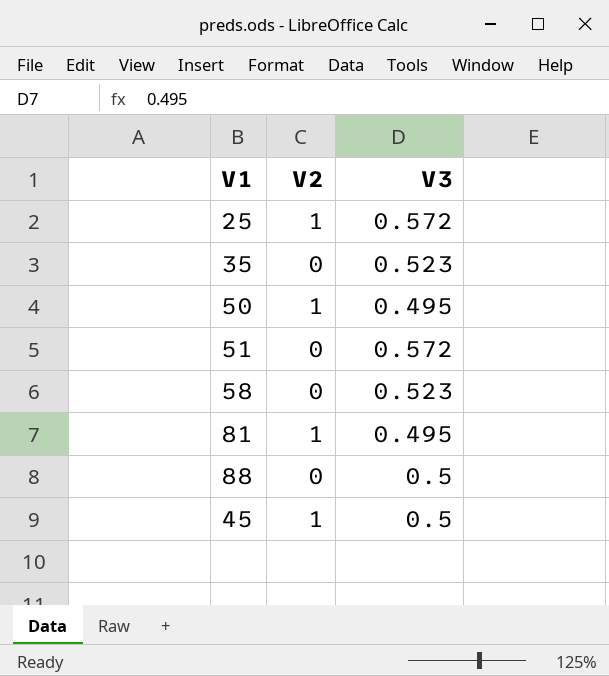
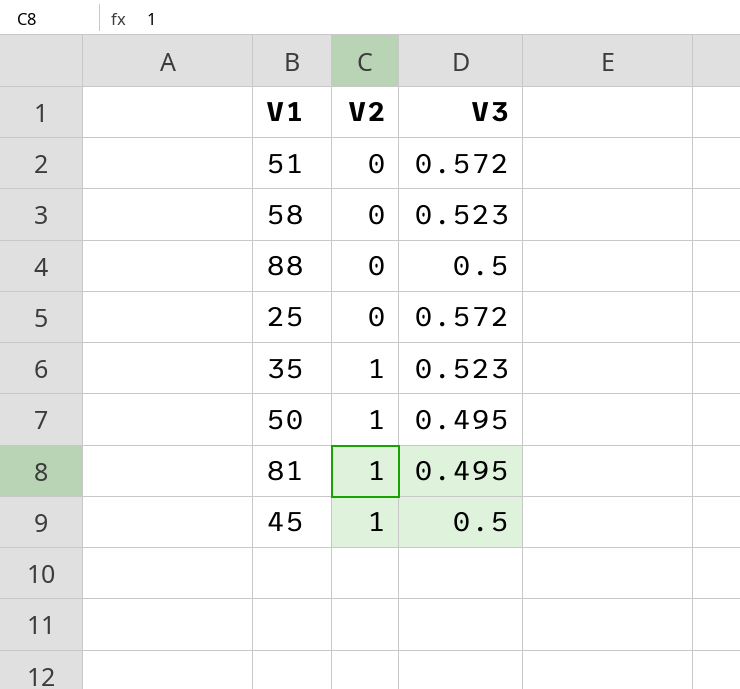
row order: none -> V2 ascending
25 | V2: 1 -> 0
35 | V2: 0 -> 1

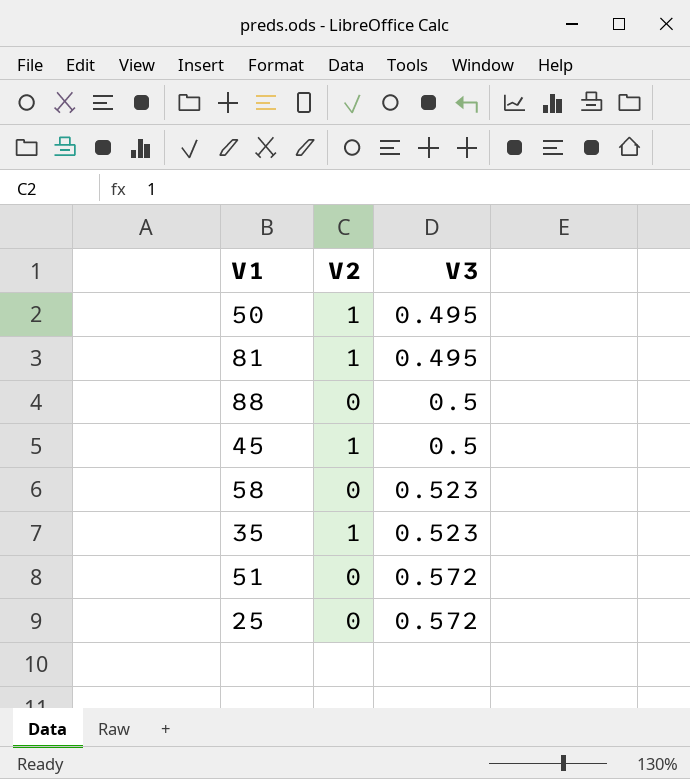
row order: V2 ascending -> V3 ascending

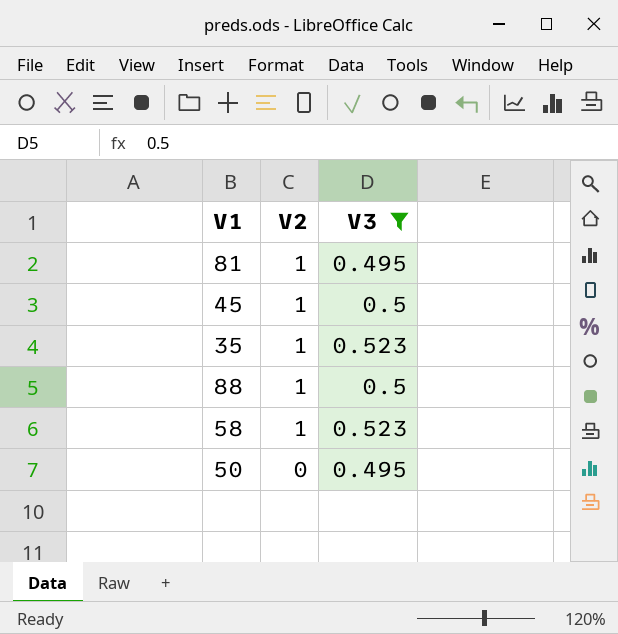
filter: none -> V3 != 0.572
row order: V3 ascending -> V2 descending
88 | V2: 0 -> 1
58 | V2: 0 -> 1
50 | V2: 1 -> 0

